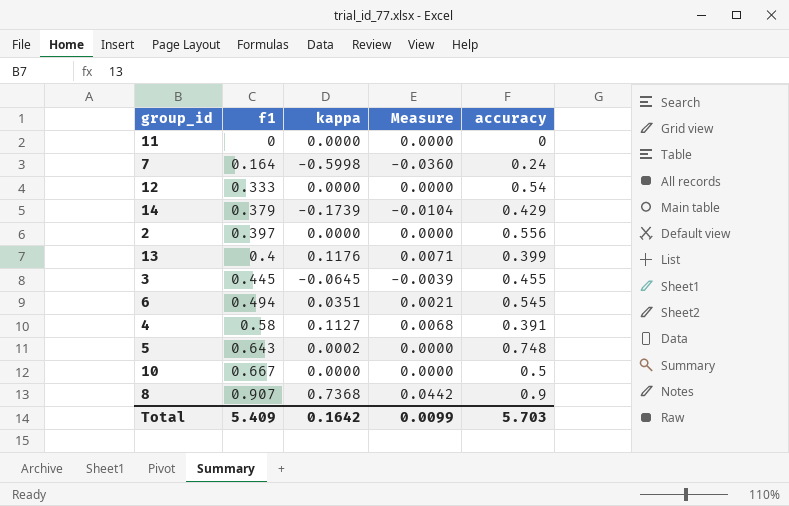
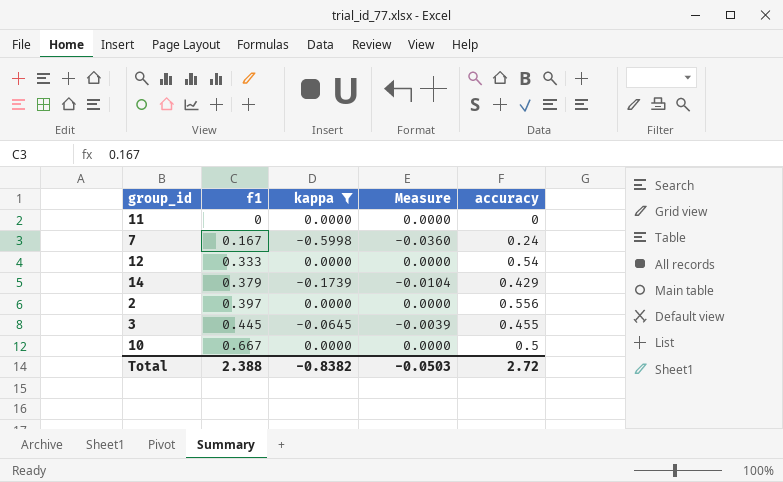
filter: none -> kappa <= 0.0000
7 | f1: 0.164 -> 0.167
Total | f1: 5.409 -> 2.388
Total | kappa: 0.1642 -> -0.8382
Total | Measure: 0.0099 -> -0.0503
Total | accuracy: 5.703 -> 2.72

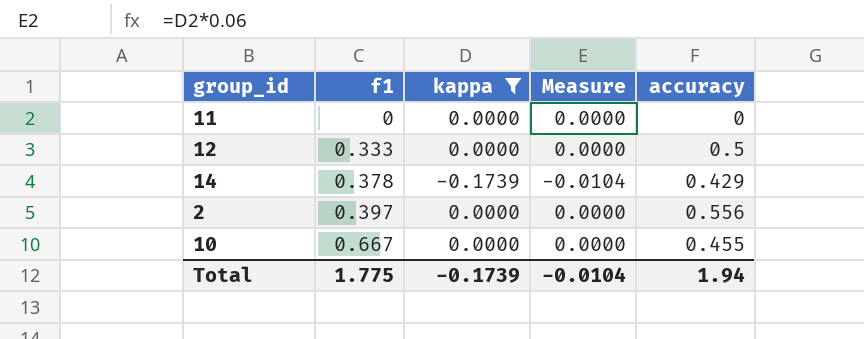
row 7: 0.167 | -0.5998 | -0.0360 | 0.24 -> none
row 3: 0.445 | -0.0645 | -0.0039 | 0.455 -> none
12 | accuracy: 0.54 -> 0.5
14 | f1: 0.379 -> 0.378
10 | accuracy: 0.5 -> 0.455
Total | f1: 2.388 -> 1.775
Total | kappa: -0.8382 -> -0.1739
Total | Measure: -0.0503 -> -0.0104
Total | accuracy: 2.72 -> 1.94

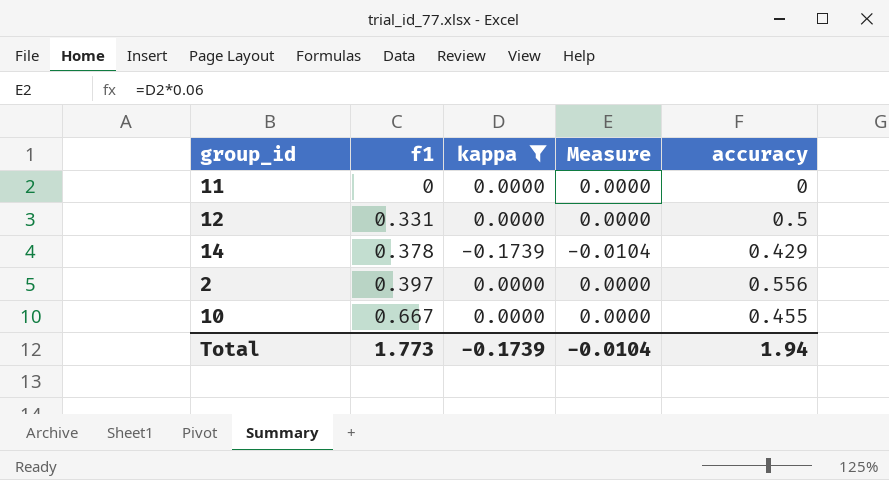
12 | f1: 0.333 -> 0.331
Total | f1: 1.775 -> 1.773

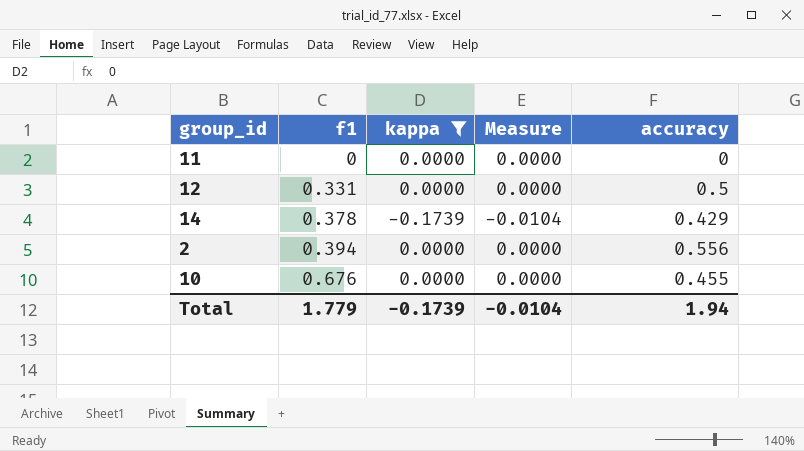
2 | f1: 0.397 -> 0.394
10 | f1: 0.667 -> 0.676
Total | f1: 1.773 -> 1.779

